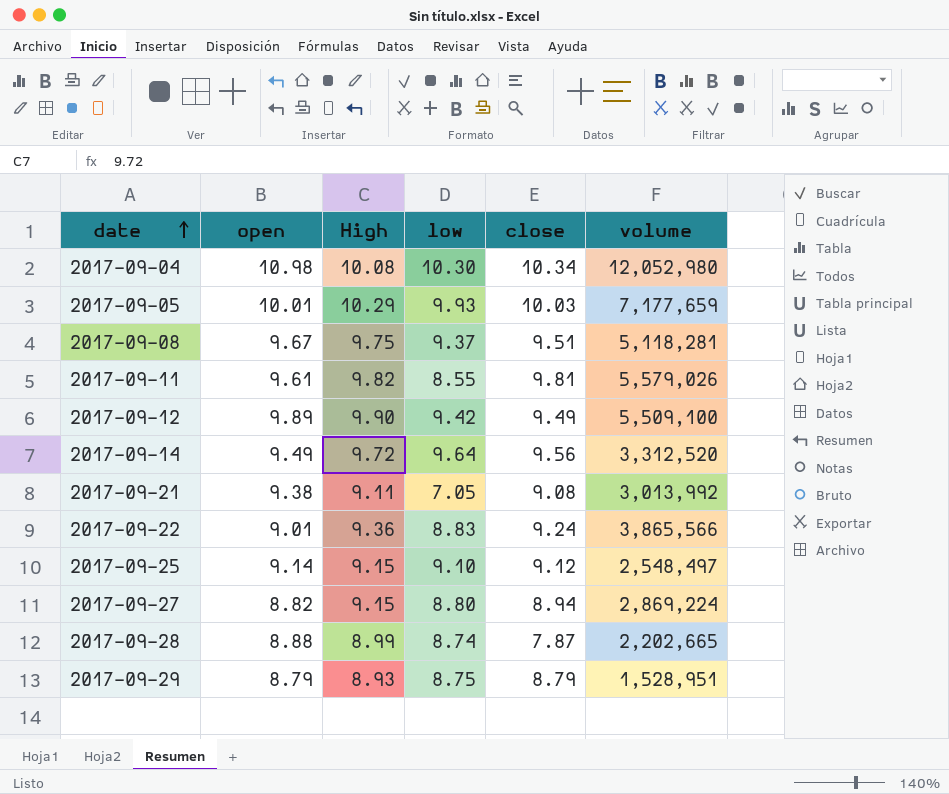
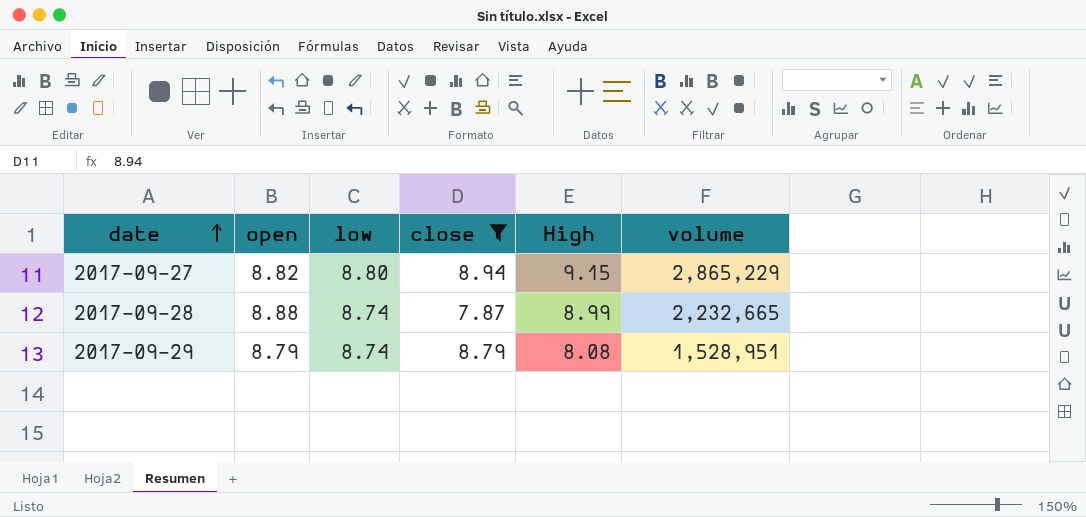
filter: none -> close <= 8.94
column High | position: 3 -> 5
2017-09-27 | volume: 2,869,224 -> 2,865,229
2017-09-28 | volume: 2,202,665 -> 2,232,665
2017-09-29 | low: 8.75 -> 8.74
2017-09-29 | High: 8.93 -> 8.08

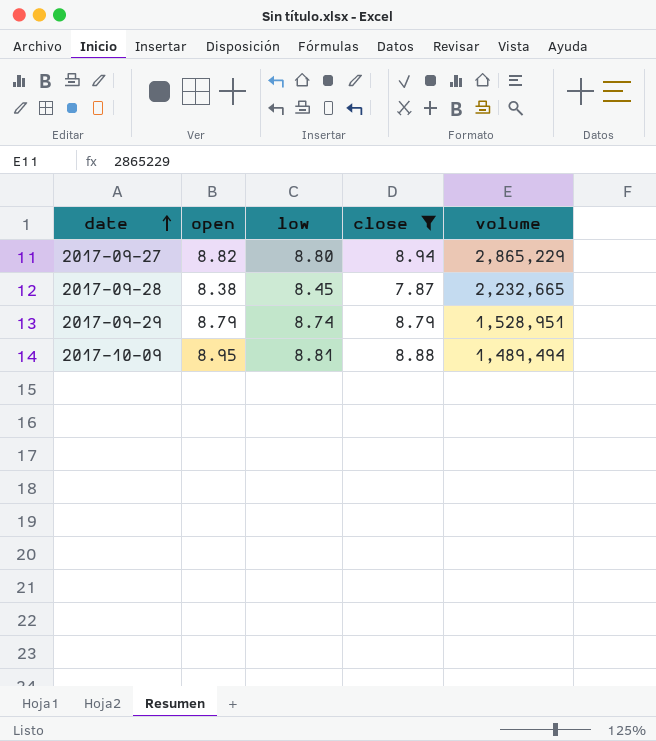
column High | position: 5 -> none
2017-09-28 | open: 8.88 -> 8.38
2017-09-28 | low: 8.74 -> 8.45
row 2017-10-09: none -> 8.95 | 8.81 | 8.88 | 1,489,494

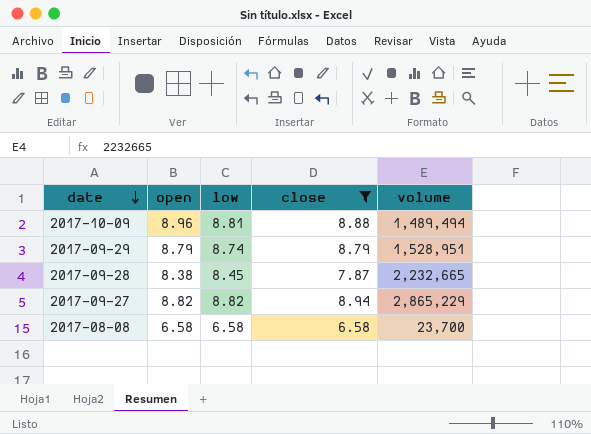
row order: date ascending -> date descending
2017-10-09 | open: 8.95 -> 8.96
2017-09-27 | low: 8.80 -> 8.82
row 2017-08-08: none -> 6.58 | 6.58 | 6.58 | 23,700

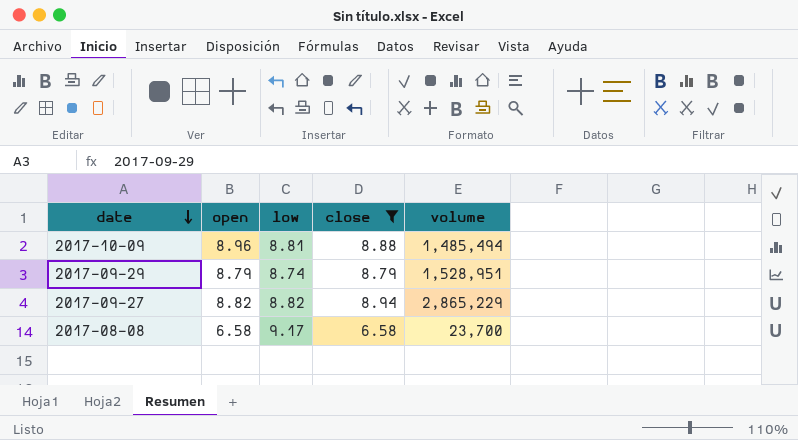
row 2017-09-28: 8.38 | 8.45 | 7.87 | 2,232,665 -> none
2017-10-09 | volume: 1,489,494 -> 1,485,494
2017-08-08 | low: 6.58 -> 9.17

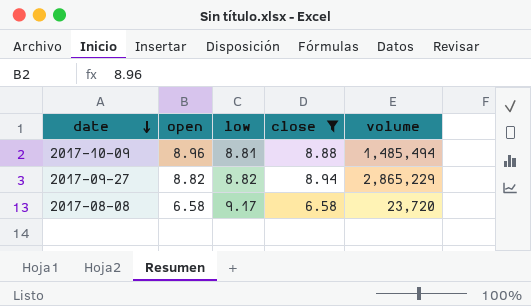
row 2017-09-29: 8.79 | 8.74 | 8.79 | 1,528,951 -> none
2017-08-08 | volume: 23,700 -> 23,720

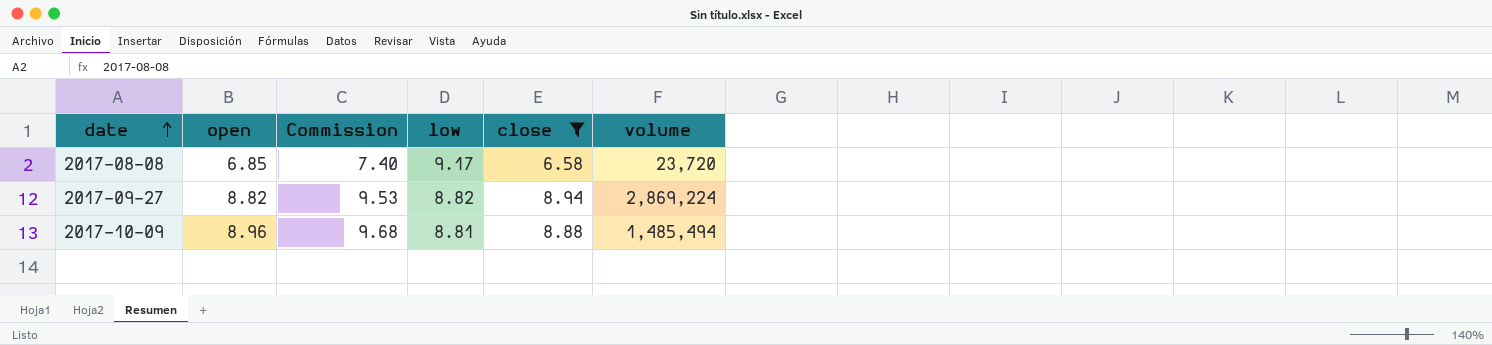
row order: date descending -> date ascending
column Commission | formula: none -> [open] * 1.08
2017-08-08 | open: 6.58 -> 6.85
2017-09-27 | volume: 2,865,229 -> 2,869,224

